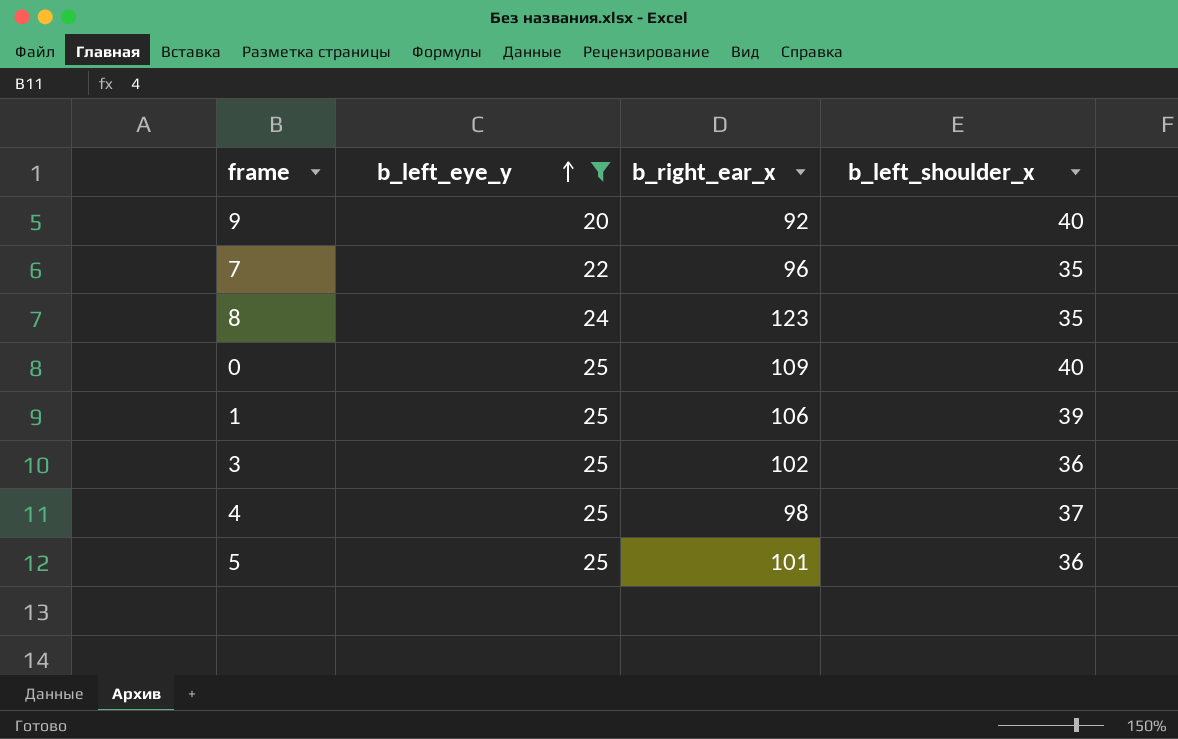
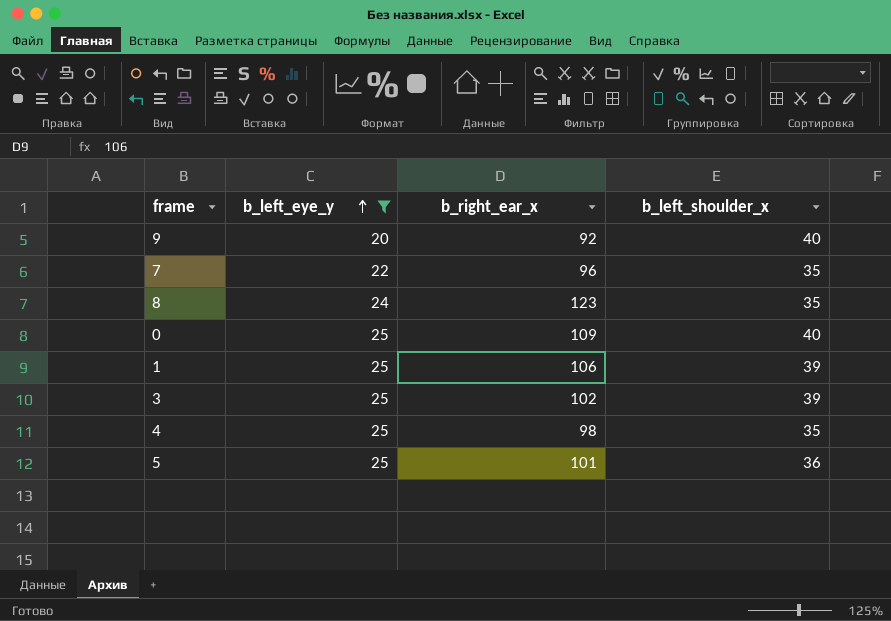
3 | b_left_shoulder_x: 36 -> 39
4 | b_left_shoulder_x: 37 -> 35

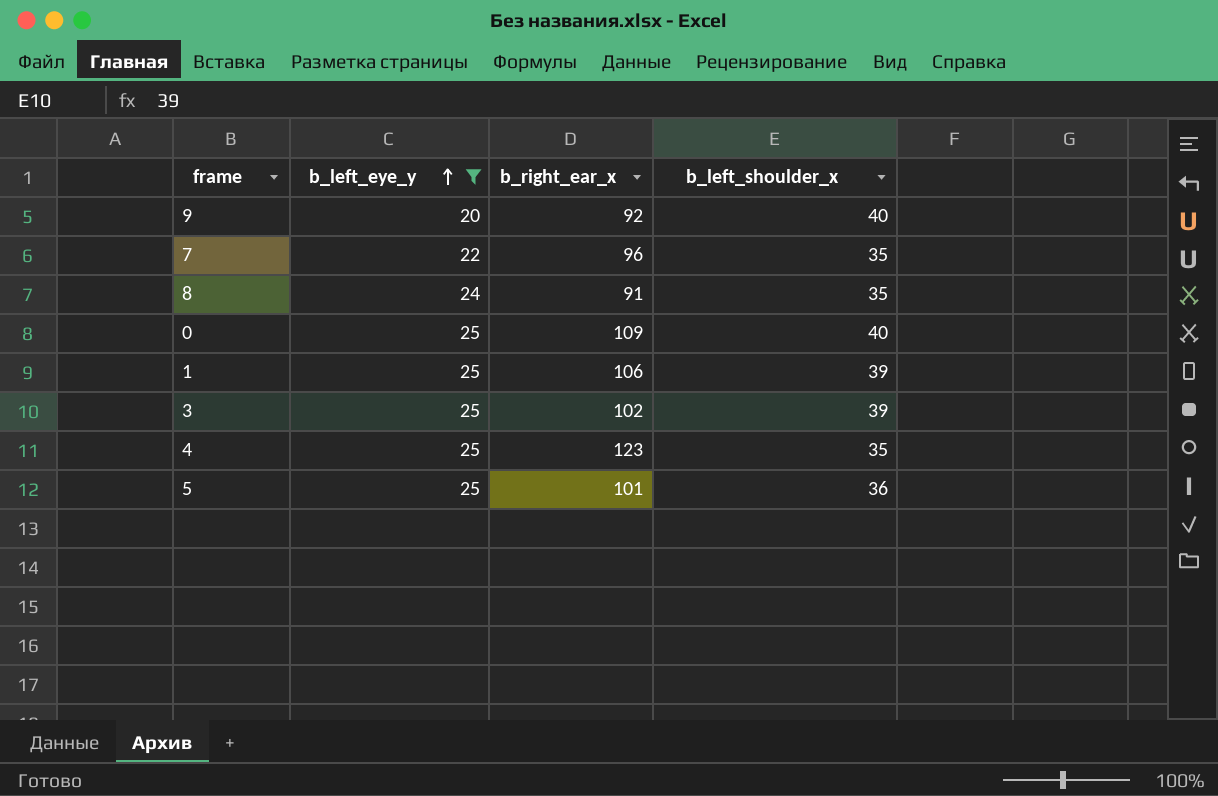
8 | b_right_ear_x: 123 -> 91
4 | b_right_ear_x: 98 -> 123

